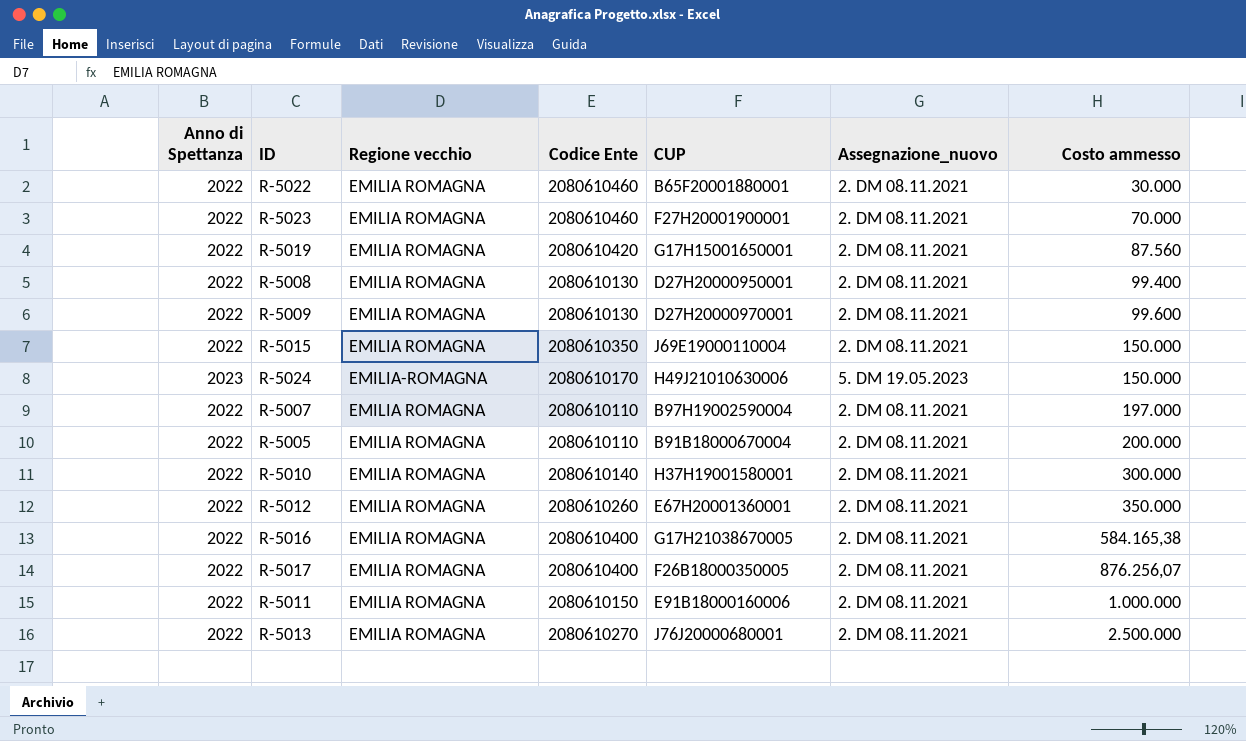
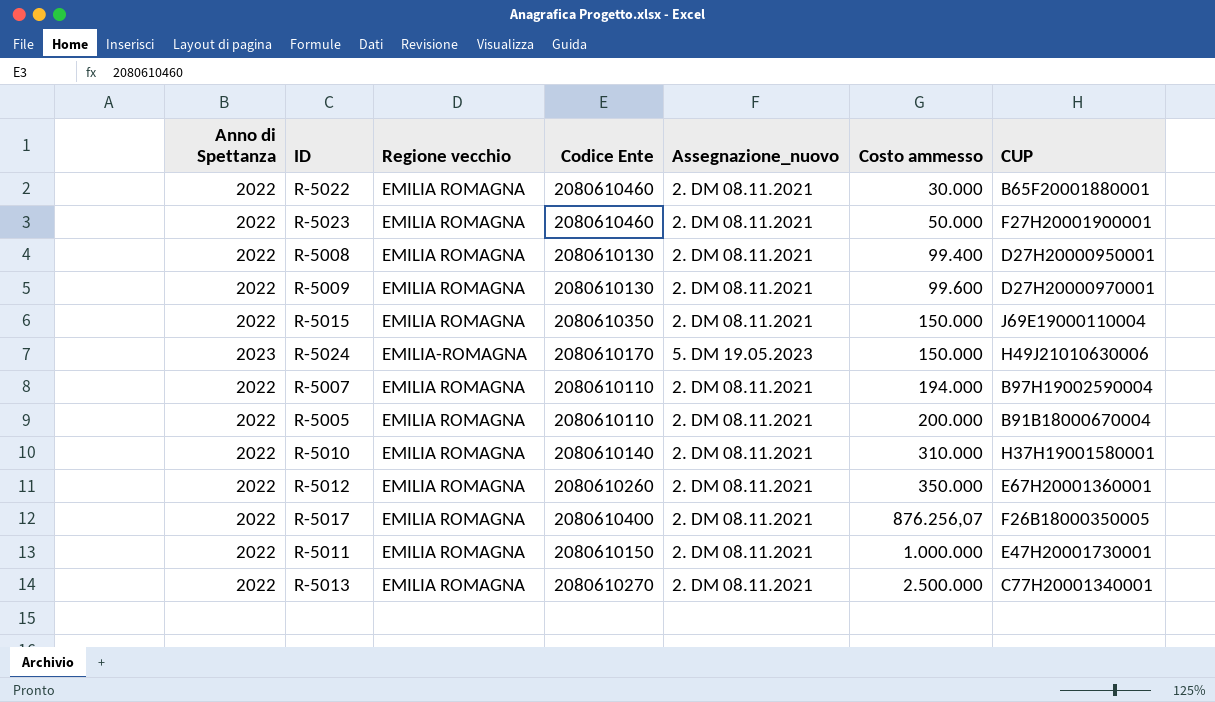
column CUP | position: 5 -> 7
row R-5019: 2022 | EMILIA ROMAGNA | 2080610420 | G17H15001650001 | 2. DM 08.11.2021 | 87.560 -> none
row R-5016: 2022 | EMILIA ROMAGNA | 2080610400 | G17H21038670005 | 2. DM 08.11.2021 | 584.165,38 -> none
R-5023 | Costo ammesso: 70.000 -> 50.000
R-5007 | Costo ammesso: 197.000 -> 194.000
R-5010 | Costo ammesso: 300.000 -> 310.000
R-5011 | CUP: E91B18000160006 -> E47H20001730001
R-5013 | CUP: J76J20000680001 -> C77H20001340001

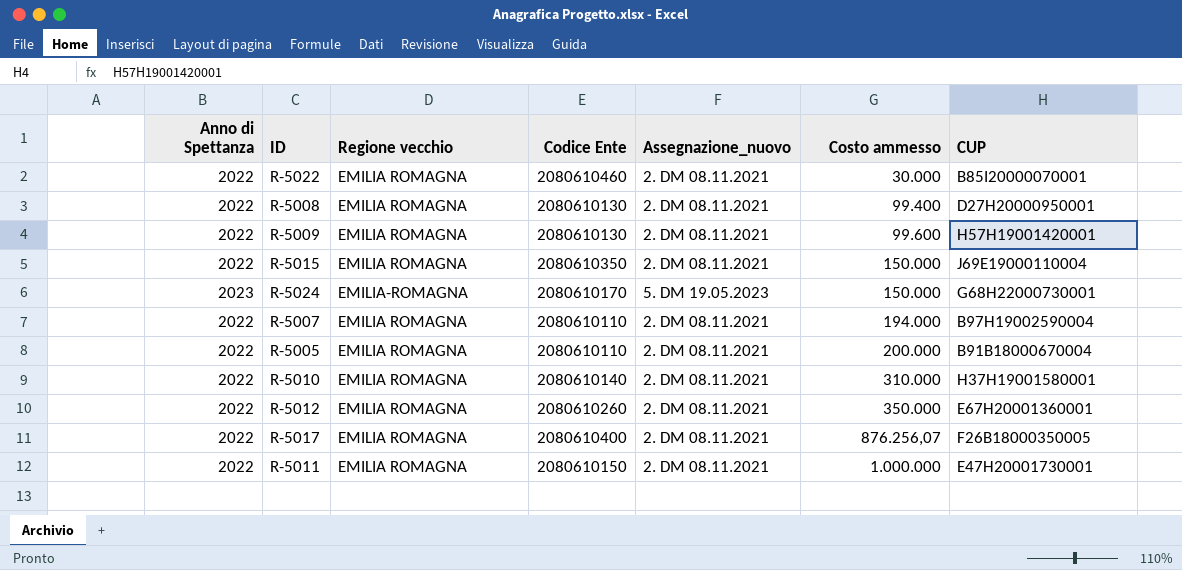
row R-5023: 2022 | EMILIA ROMAGNA | 2080610460 | 2. DM 08.11.2021 | 50.000 | F27H20001900001 -> none
row R-5013: 2022 | EMILIA ROMAGNA | 2080610270 | 2. DM 08.11.2021 | 2.500.000 | C77H20001340001 -> none
R-5022 | CUP: B65F20001880001 -> B85I20000070001
R-5009 | CUP: D27H20000970001 -> H57H19001420001
R-5024 | CUP: H49J21010630006 -> G68H22000730001

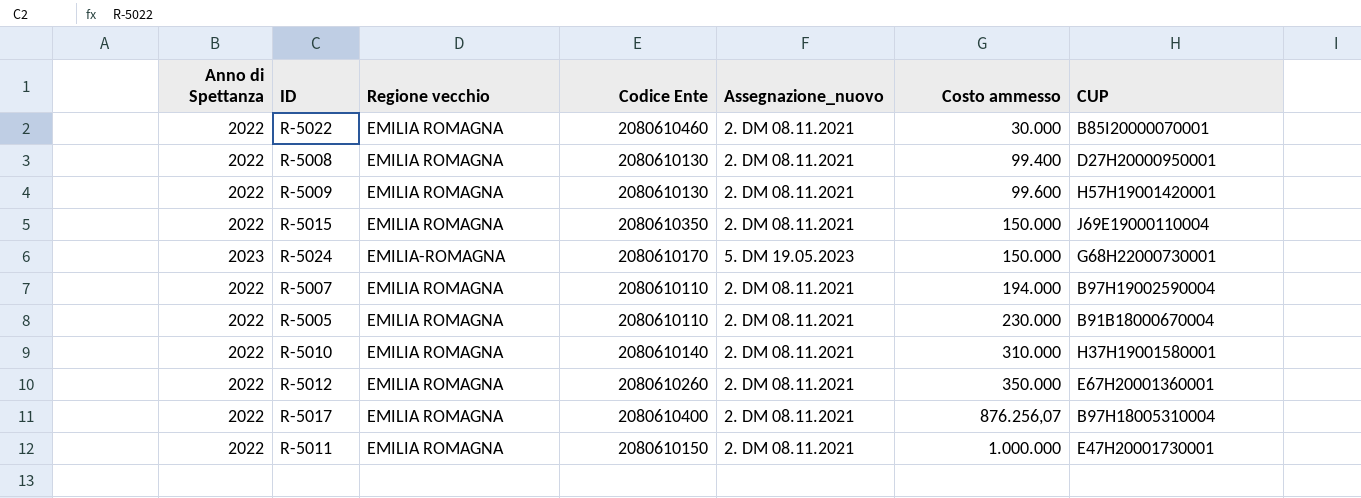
R-5005 | Costo ammesso: 200.000 -> 230.000
R-5017 | CUP: F26B18000350005 -> B97H18005310004

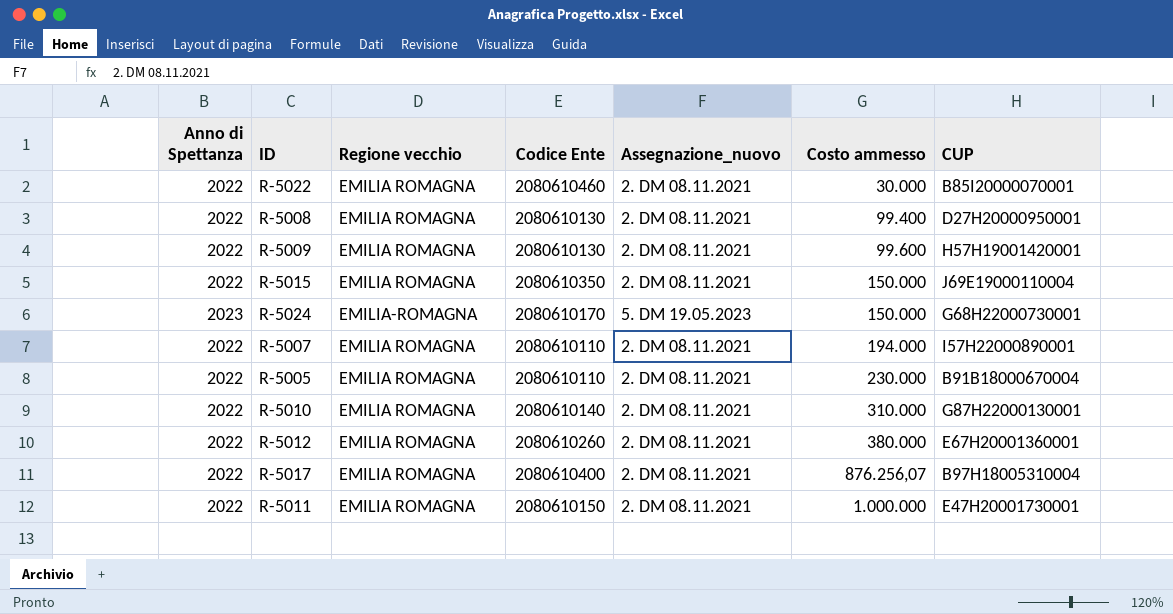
R-5007 | CUP: B97H19002590004 -> I57H22000890001
R-5010 | CUP: H37H19001580001 -> G87H22000130001
R-5012 | Costo ammesso: 350.000 -> 380.000

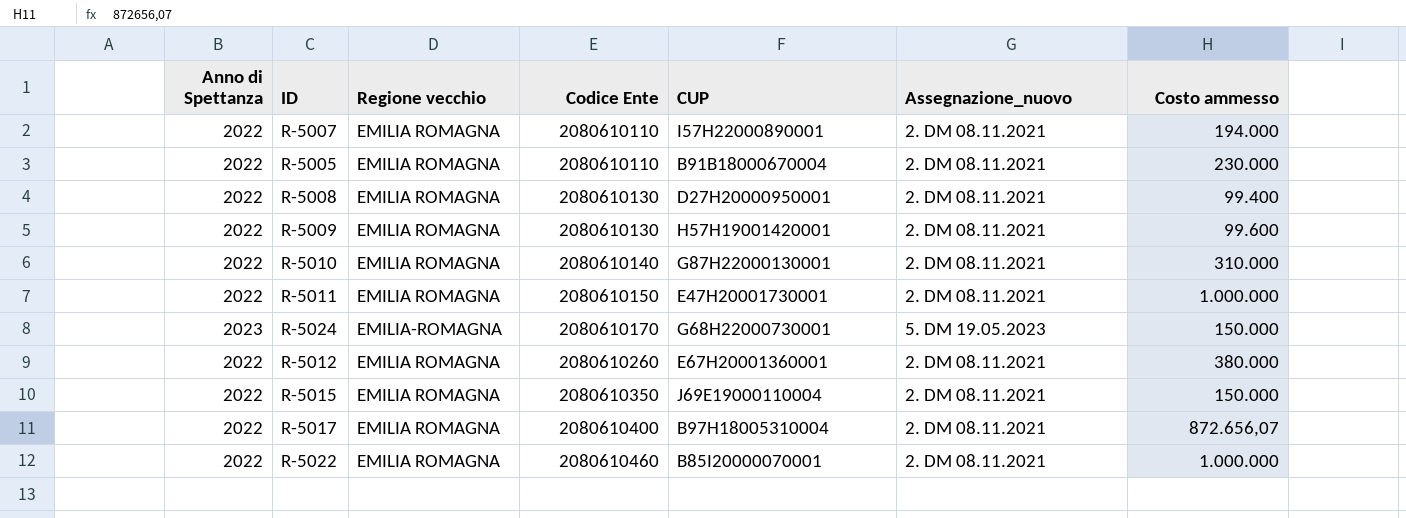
row order: Costo ammesso ascending -> Codice Ente ascending
column CUP | position: 7 -> 5
R-5017 | Costo ammesso: 876.256,07 -> 872.656,07
R-5022 | Costo ammesso: 30.000 -> 1.000.000

